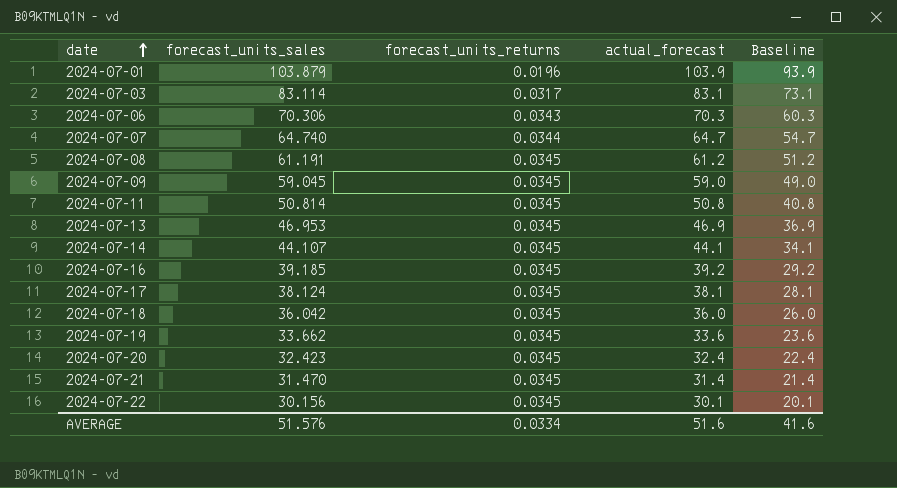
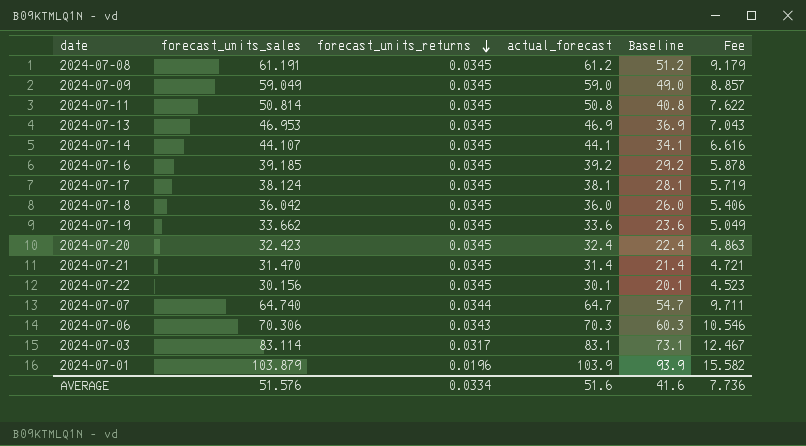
row order: date ascending -> forecast_units_returns descending
column Fee | formula: none -> [forecast_units_sales] * 0.15
2024-07-09 | forecast_units_sales: 59.045 -> 59.049

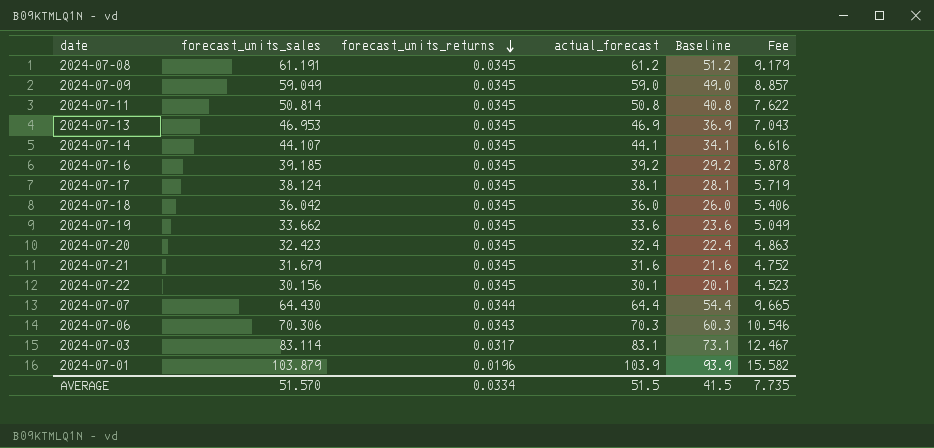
2024-07-21 | forecast_units_sales: 31.470 -> 31.679
2024-07-21 | actual_forecast: 31.4 -> 31.6
2024-07-21 | Baseline: 21.4 -> 21.6
2024-07-21 | Fee: 4.721 -> 4.752
2024-07-07 | forecast_units_sales: 64.740 -> 64.430
2024-07-07 | actual_forecast: 64.7 -> 64.4
2024-07-07 | Baseline: 54.7 -> 54.4
2024-07-07 | Fee: 9.711 -> 9.665
AVERAGE | forecast_units_sales: 51.576 -> 51.570
AVERAGE | actual_forecast: 51.6 -> 51.5
AVERAGE | Baseline: 41.6 -> 41.5
AVERAGE | Fee: 7.736 -> 7.735

